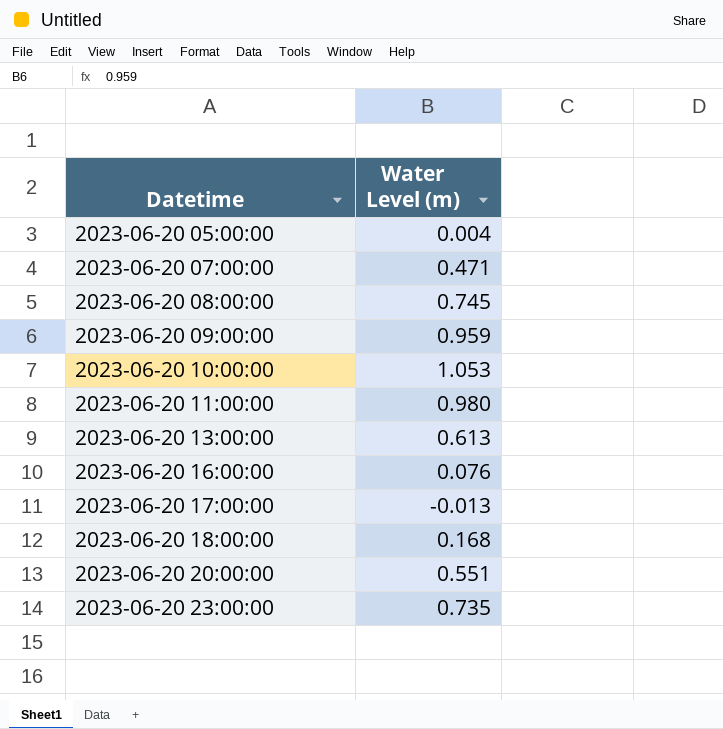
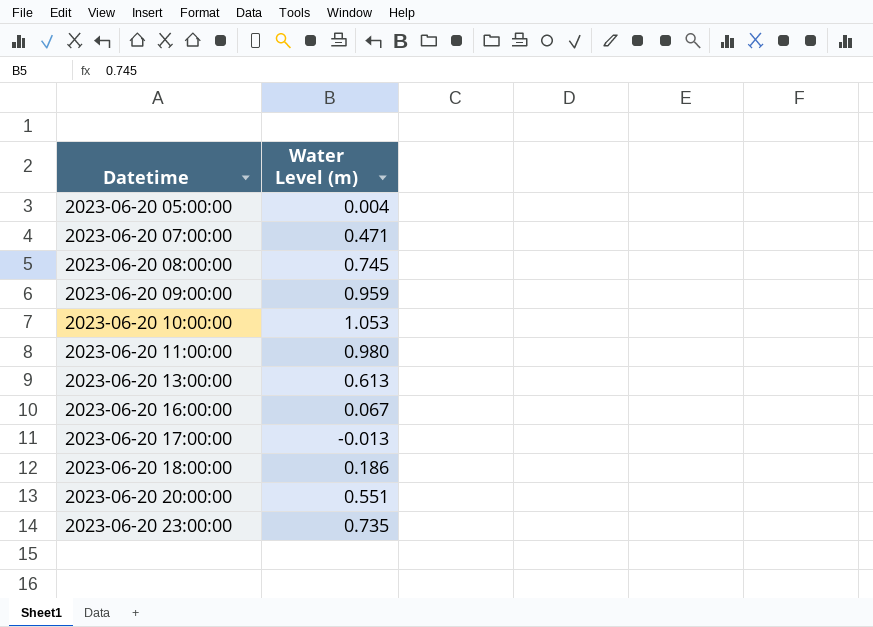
2023-06-20 16:00:00 | Water Level (m): 0.076 -> 0.067
2023-06-20 18:00:00 | Water Level (m): 0.168 -> 0.186

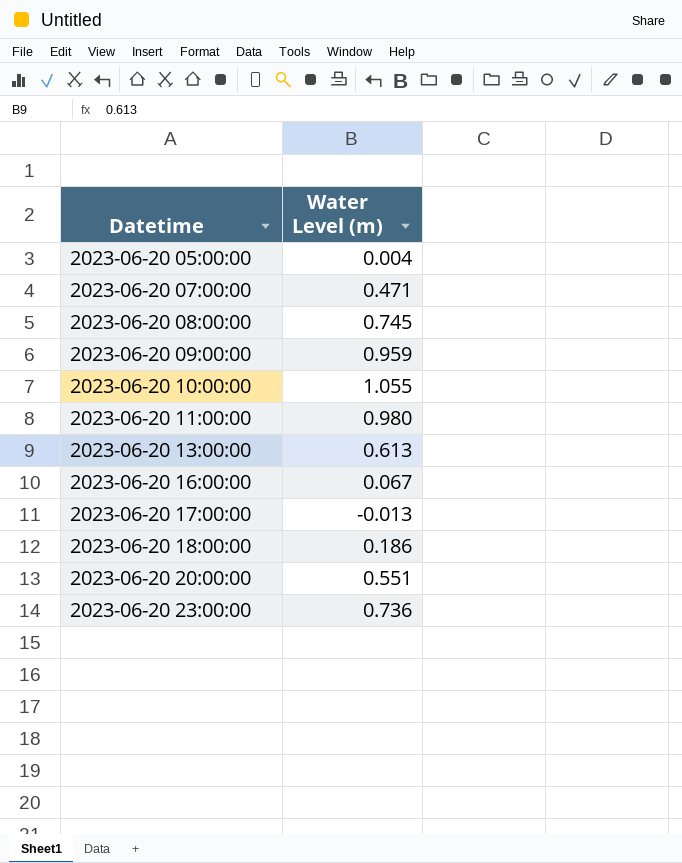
2023-06-20 10:00:00 | Water Level (m): 1.053 -> 1.055
2023-06-20 23:00:00 | Water Level (m): 0.735 -> 0.736

